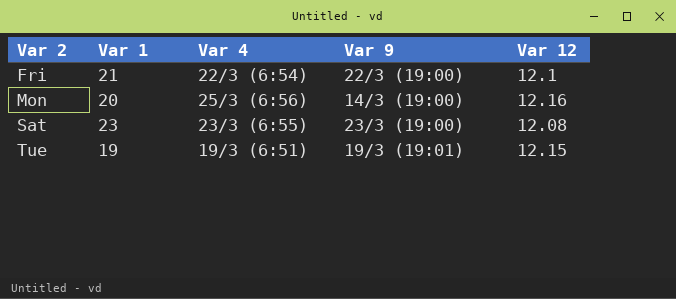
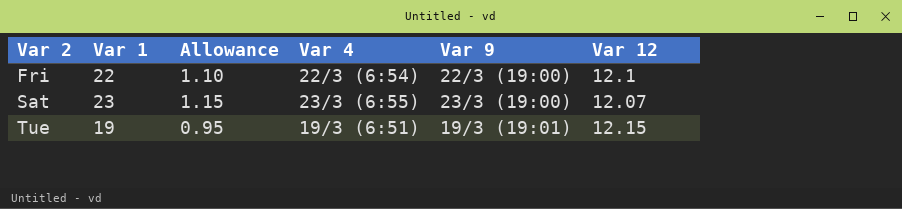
column Allowance | formula: none -> [Var 1] * 0.05
row Mon: 20 | 25/3 (6:56) | 14/3 (19:00) | 12.16 -> none
Fri | Var 1: 21 -> 22
Sat | Var 12: 12.08 -> 12.07

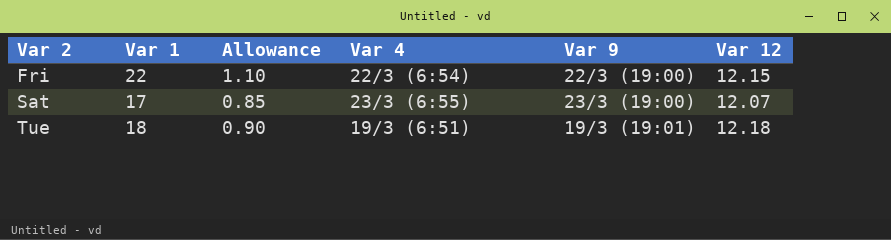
Fri | Var 12: 12.1 -> 12.15
Sat | Var 1: 23 -> 17
Sat | Allowance: 1.15 -> 0.85
Tue | Var 1: 19 -> 18
Tue | Allowance: 0.95 -> 0.90
Tue | Var 12: 12.15 -> 12.18

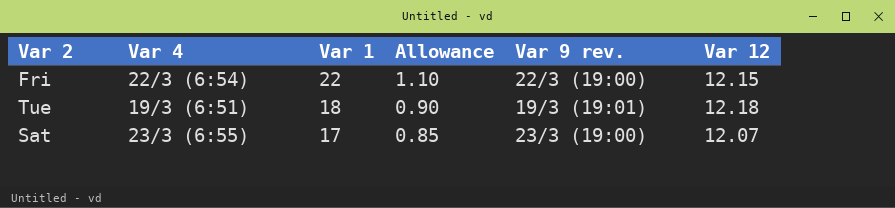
row order: Var 2 ascending -> Var 1 descending
column Var 4 | position: 4 -> 2
column name: Var 9 -> Var 9 rev.

